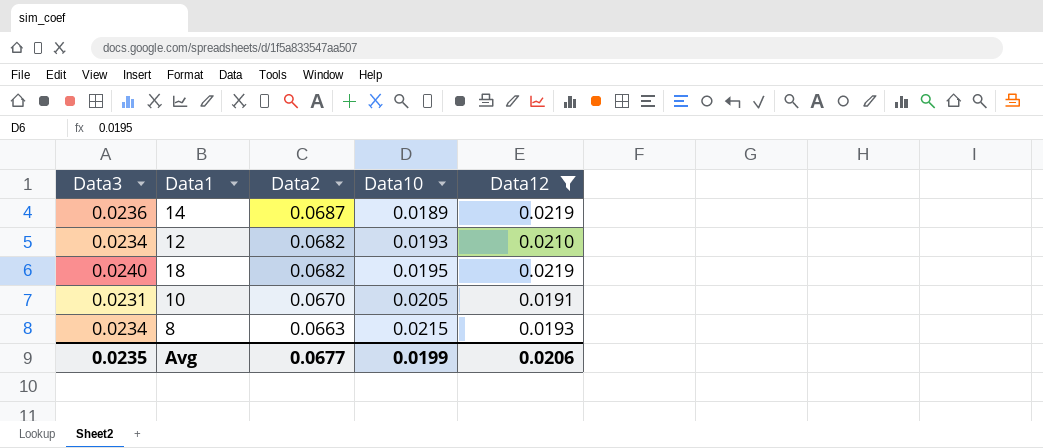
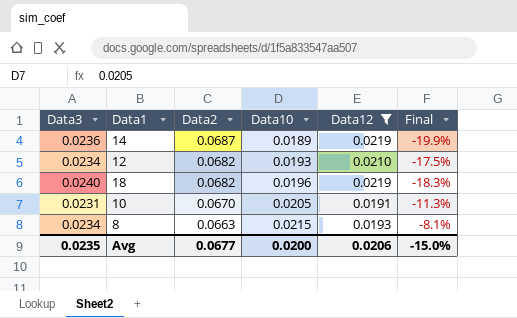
column Final | formula: none -> ([Data10] - [Data3]) / [Data3]
18 | Data10: 0.0195 -> 0.0196
Avg | Data10: 0.0199 -> 0.0200

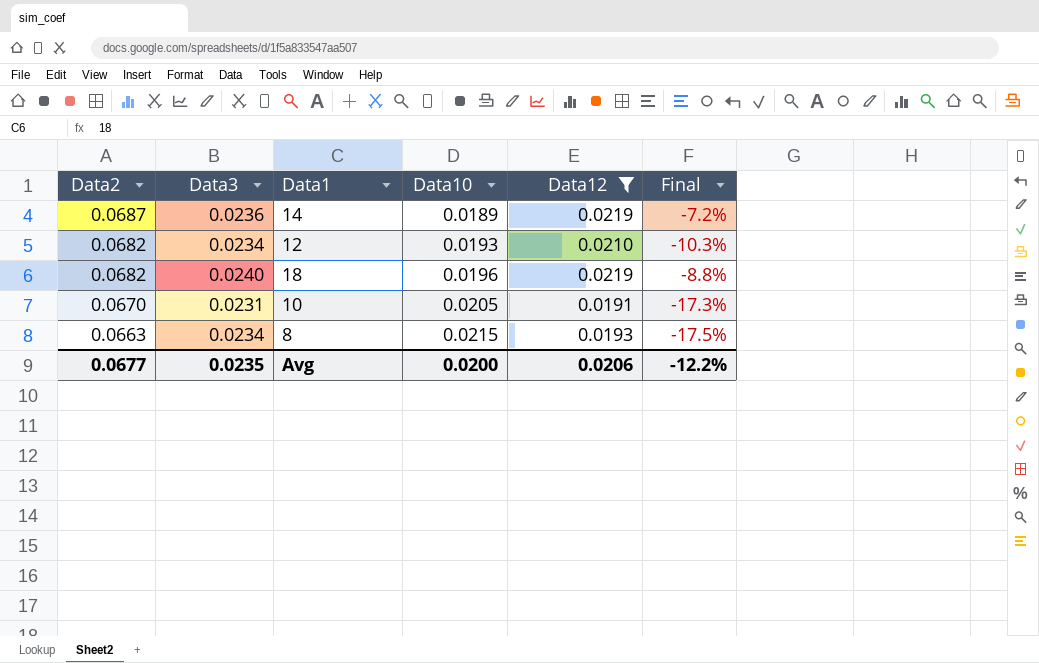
column Data2 | position: 3 -> 1
column Final | formula: ([Data10] - [Data3]) / [Data3] -> ([Data12] - [Data3]) / [Data3]
Avg | Final: -15.0% -> -12.2%

